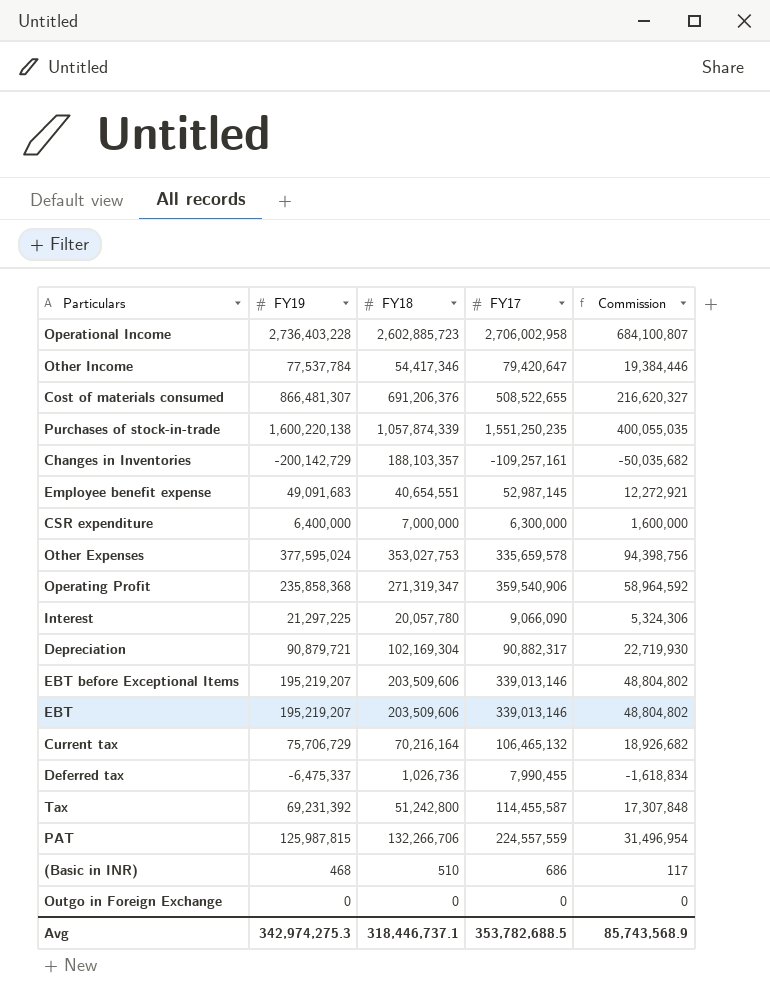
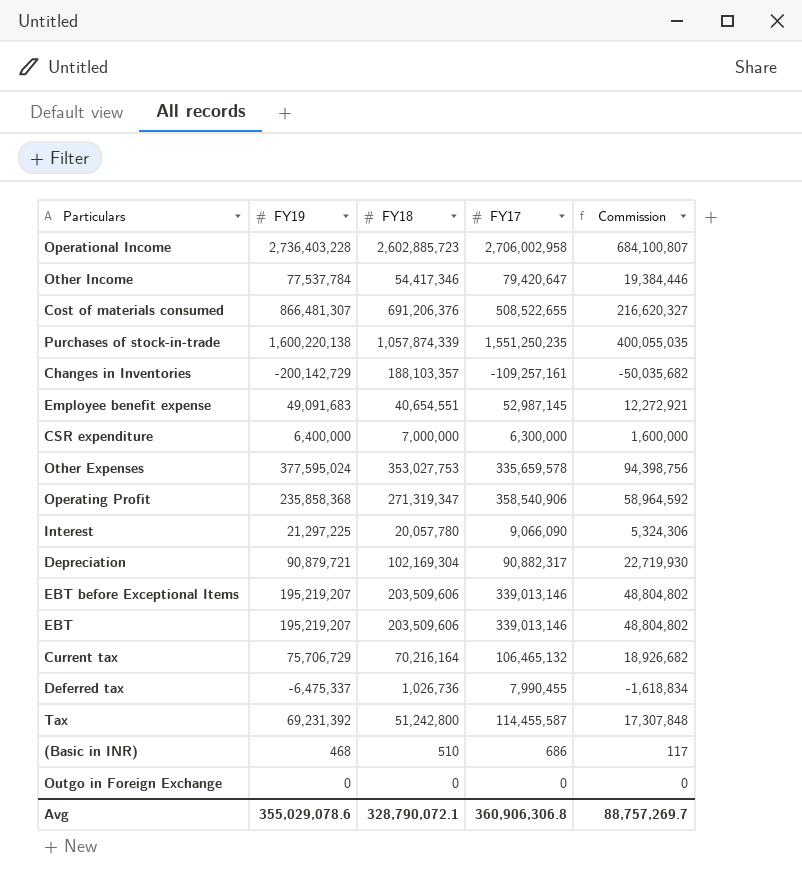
row PAT: 125,987,815 | 132,266,706 | 224,557,559 | 31,496,954 -> none
Operating Profit | FY17: 359,540,906 -> 358,540,906
Avg | FY19: 342,974,275.3 -> 355,029,078.6
Avg | FY18: 318,446,737.1 -> 328,790,072.1
Avg | FY17: 353,782,688.5 -> 360,906,306.8
Avg | Commission: 85,743,568.9 -> 88,757,269.7

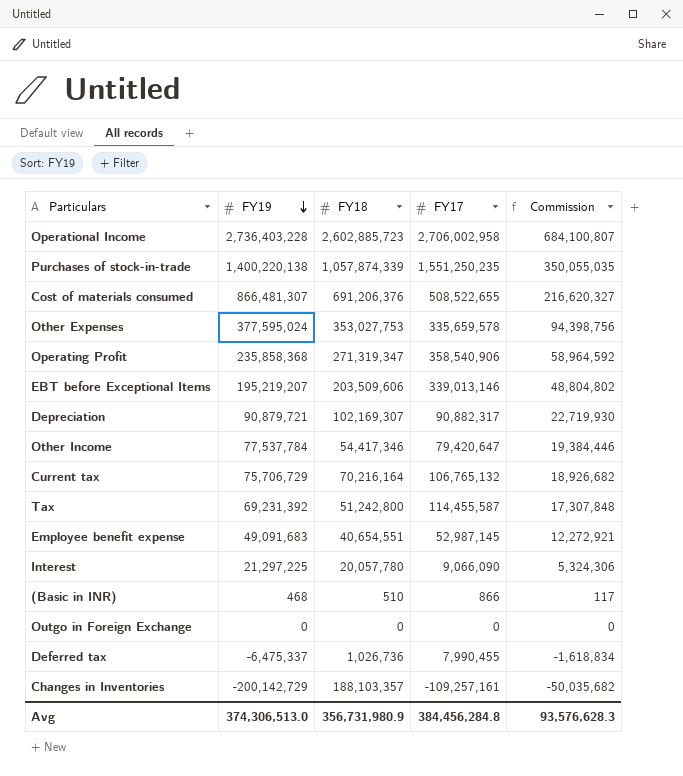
row order: none -> FY19 descending
row CSR expenditure: 6,400,000 | 7,000,000 | 6,300,000 | 1,600,000 -> none
row EBT: 195,219,207 | 203,509,606 | 339,013,146 | 48,804,802 -> none
Purchases of stock-in-trade | FY19: 1,600,220,138 -> 1,400,220,138
Purchases of stock-in-trade | Commission: 400,055,035 -> 350,055,035
Depreciation | FY18: 102,169,304 -> 102,169,307
Current tax | FY17: 106,465,132 -> 106,765,132
(Basic in INR) | FY17: 686 -> 866
Avg | FY19: 355,029,078.6 -> 374,306,513.0
Avg | FY18: 328,790,072.1 -> 356,731,980.9
Avg | FY17: 360,906,306.8 -> 384,456,284.8
Avg | Commission: 88,757,269.7 -> 93,576,628.3

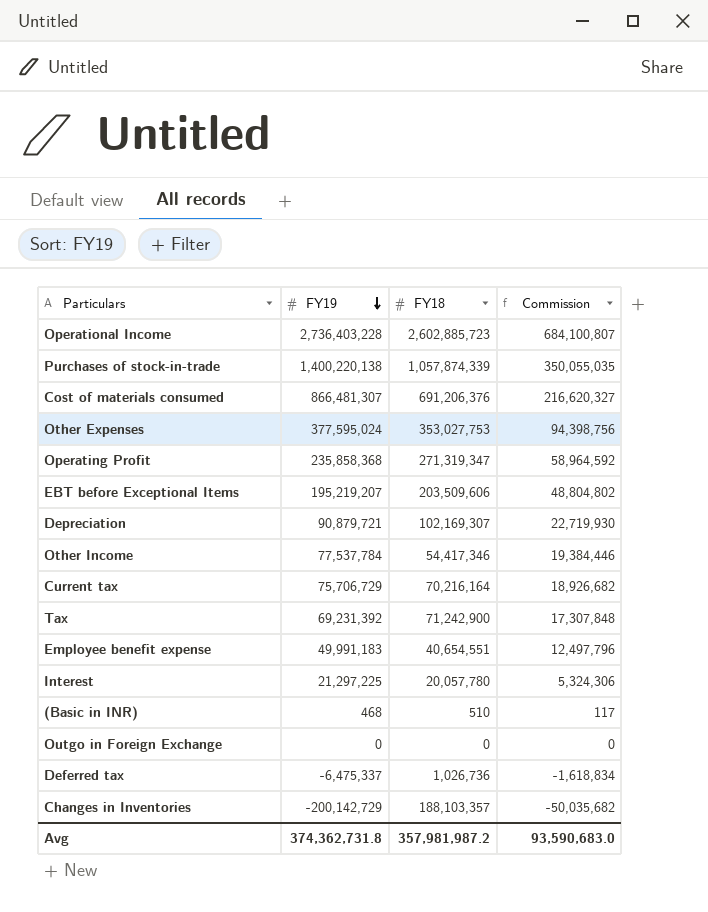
column FY17 | position: 4 -> none
Tax | FY18: 51,242,800 -> 71,242,900
Employee benefit expense | FY19: 49,091,683 -> 49,991,183
Employee benefit expense | Commission: 12,272,921 -> 12,497,796
Avg | FY19: 374,306,513.0 -> 374,362,731.8
Avg | FY18: 356,731,980.9 -> 357,981,987.2
Avg | Commission: 93,576,628.3 -> 93,590,683.0

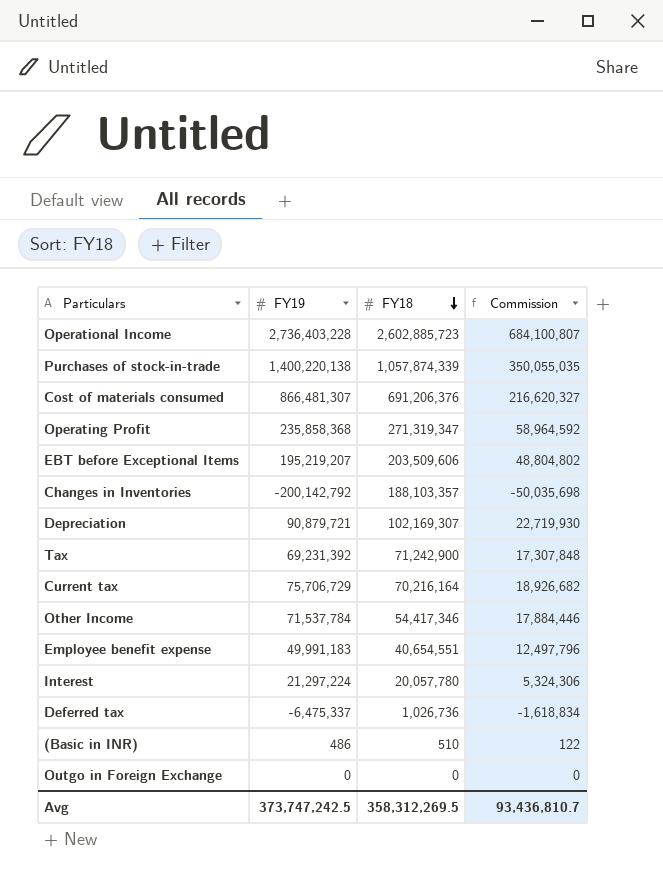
row order: FY19 descending -> FY18 descending
row Other Expenses: 377,595,024 | 353,027,753 | 94,398,756 -> none
Changes in Inventories | FY19: -200,142,729 -> -200,142,792
Changes in Inventories | Commission: -50,035,682 -> -50,035,698
Other Income | FY19: 77,537,784 -> 71,537,784
Other Income | Commission: 19,384,446 -> 17,884,446
Interest | FY19: 21,297,225 -> 21,297,224
(Basic in INR) | FY19: 468 -> 486
(Basic in INR) | Commission: 117 -> 122
Avg | FY19: 374,362,731.8 -> 373,747,242.5
Avg | FY18: 357,981,987.2 -> 358,312,269.5
Avg | Commission: 93,590,683.0 -> 93,436,810.7

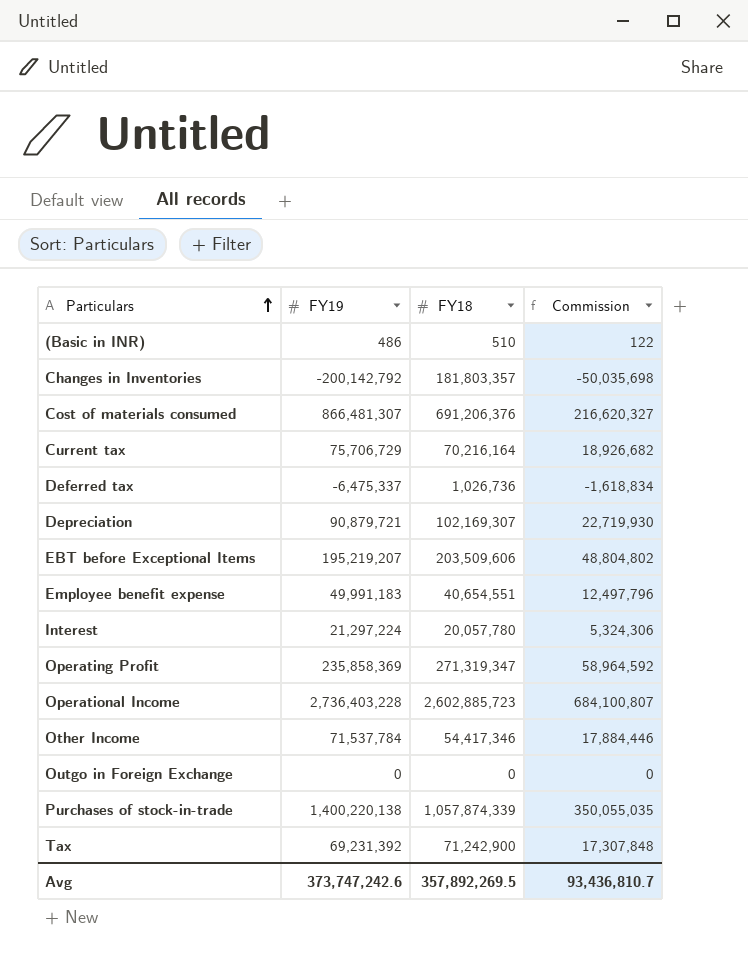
row order: FY18 descending -> Particulars ascending
Changes in Inventories | FY18: 188,103,357 -> 181,803,357
Operating Profit | FY19: 235,858,368 -> 235,858,369
Avg | FY19: 373,747,242.5 -> 373,747,242.6
Avg | FY18: 358,312,269.5 -> 357,892,269.5

